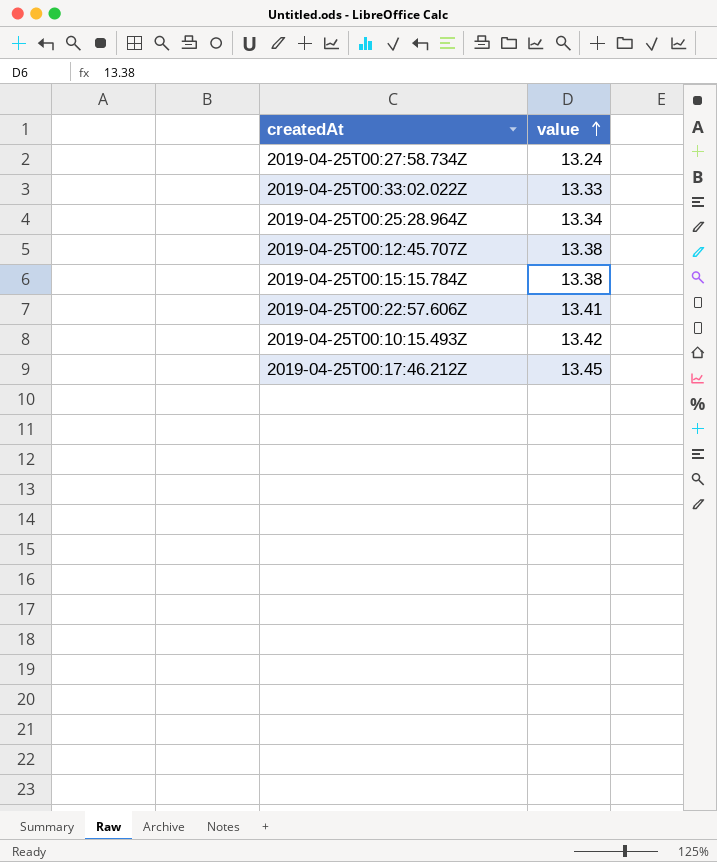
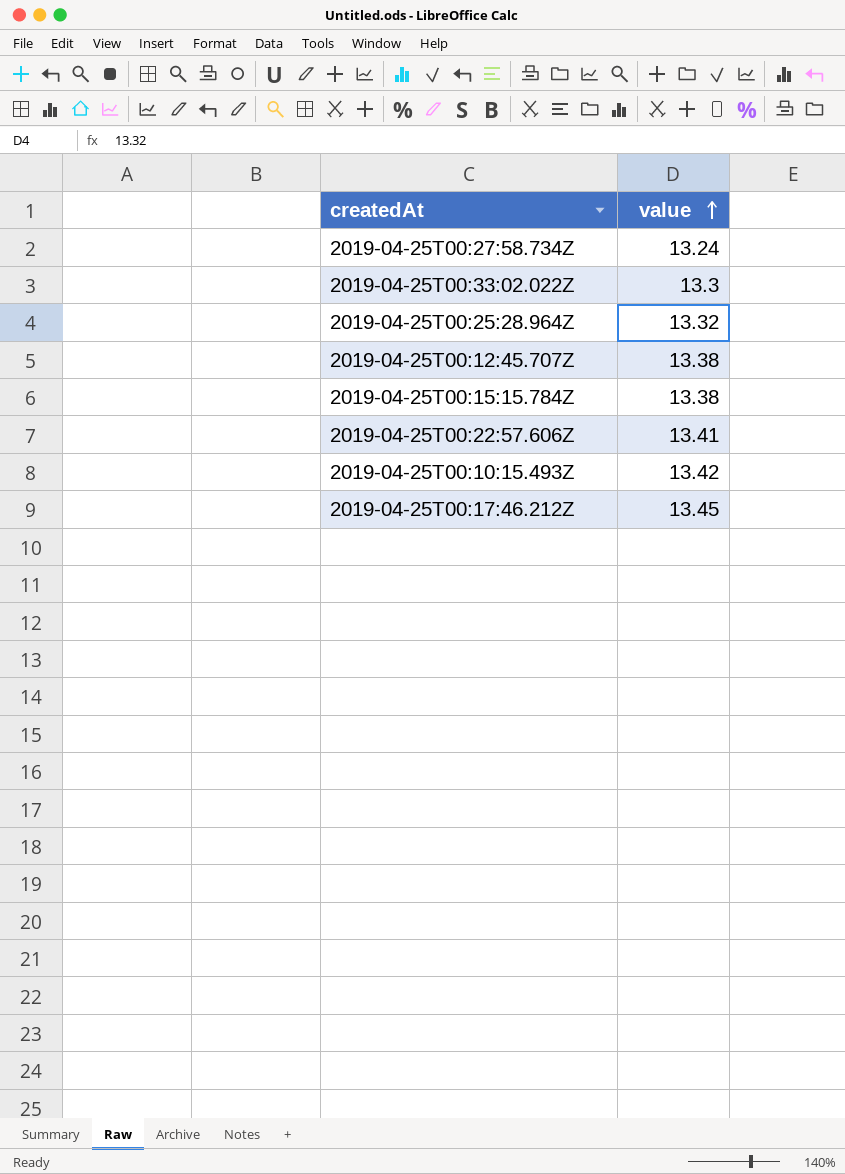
2019-04-25T00:33:02.022Z | value: 13.33 -> 13.3
2019-04-25T00:25:28.964Z | value: 13.34 -> 13.32

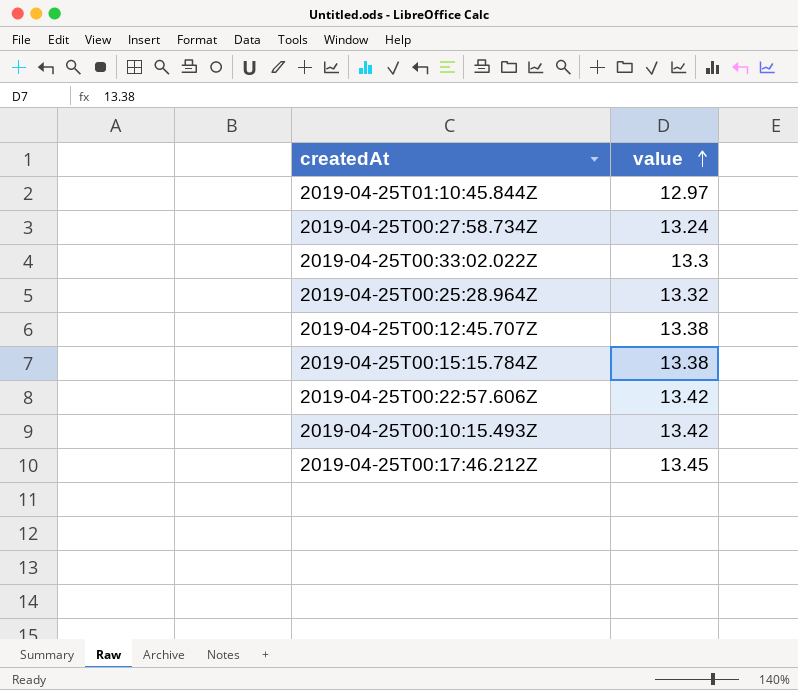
row 2019-04-25T01:10:45.844Z: none -> 12.97
2019-04-25T00:22:57.606Z | value: 13.41 -> 13.42

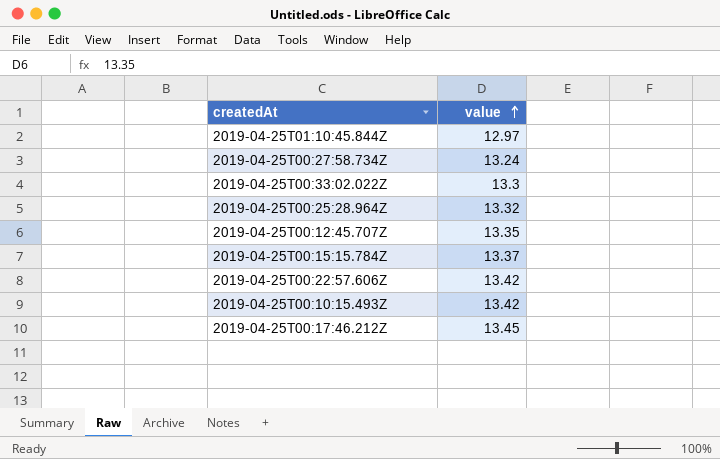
2019-04-25T00:12:45.707Z | value: 13.38 -> 13.35
2019-04-25T00:15:15.784Z | value: 13.38 -> 13.37

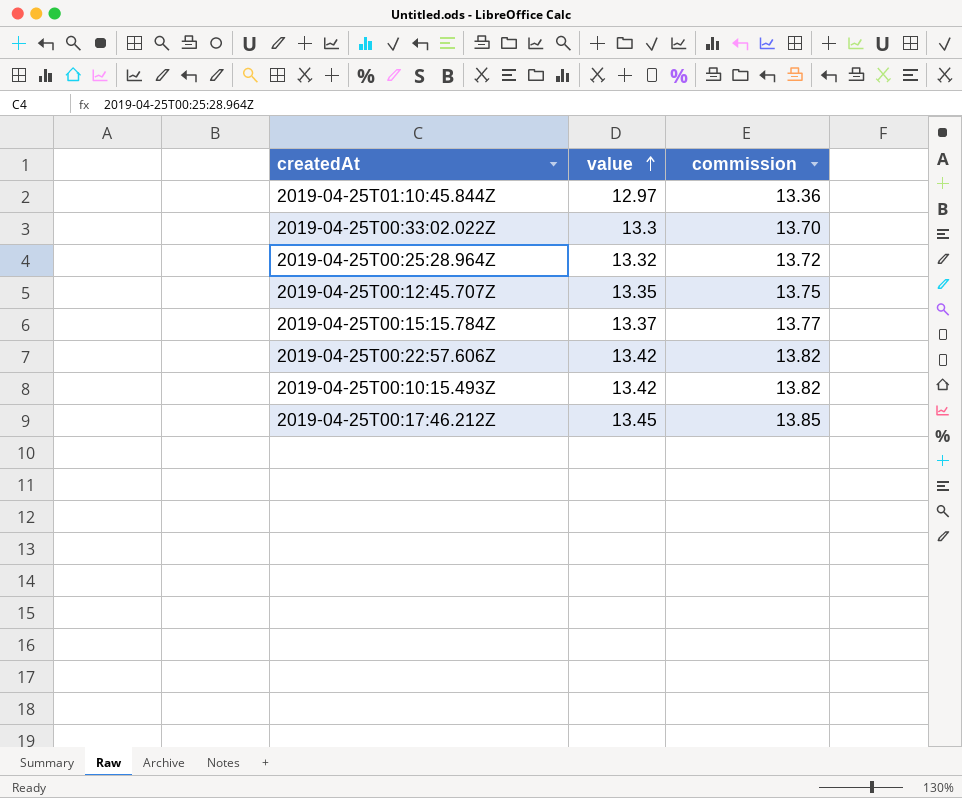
column commission | formula: none -> [value] * 1.03
row 2019-04-25T00:27:58.734Z: 13.24 -> none

